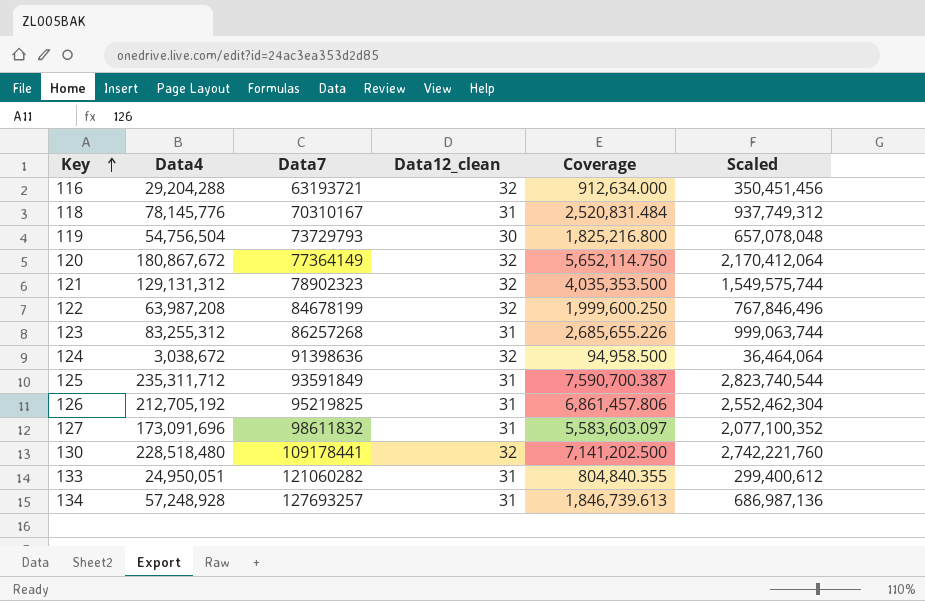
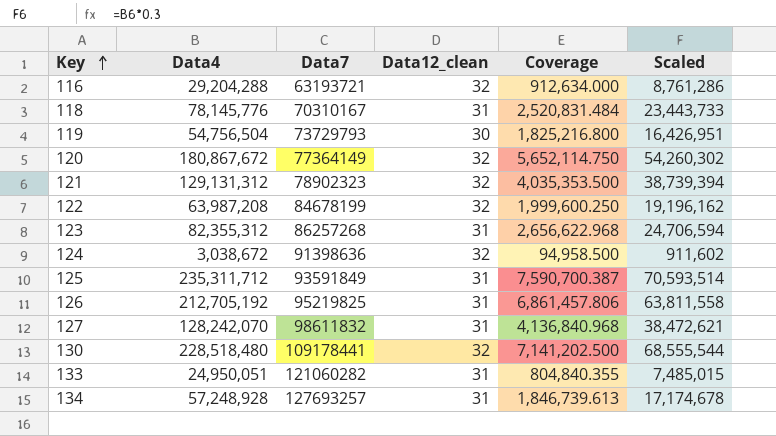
column Scaled | formula: [Data4] * 12 -> [Data4] * 0.3
123 | Data4: 83,255,312 -> 82,355,312
123 | Coverage: 2,685,655.226 -> 2,656,622.968
127 | Data4: 173,091,696 -> 128,242,070
127 | Coverage: 5,583,603.097 -> 4,136,840.968

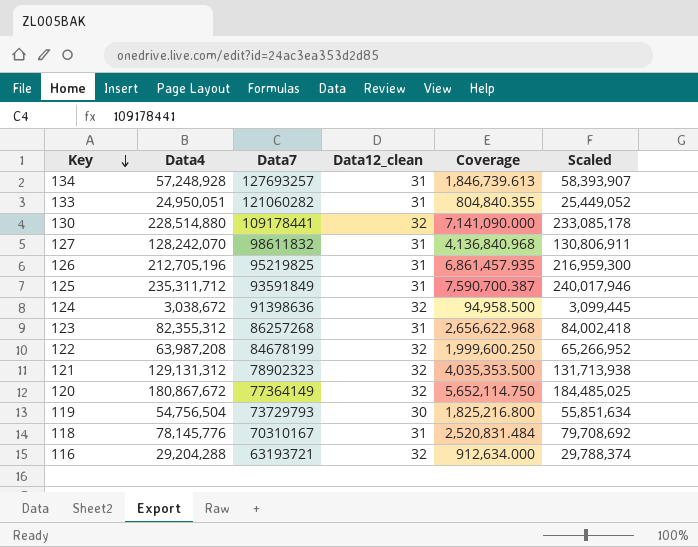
row order: Key ascending -> Key descending
column Scaled | formula: [Data4] * 0.3 -> [Data4] * 1.02
130 | Data4: 228,518,480 -> 228,514,880
130 | Coverage: 7,141,202.500 -> 7,141,090.000
126 | Data4: 212,705,192 -> 212,705,196
126 | Coverage: 6,861,457.806 -> 6,861,457.935

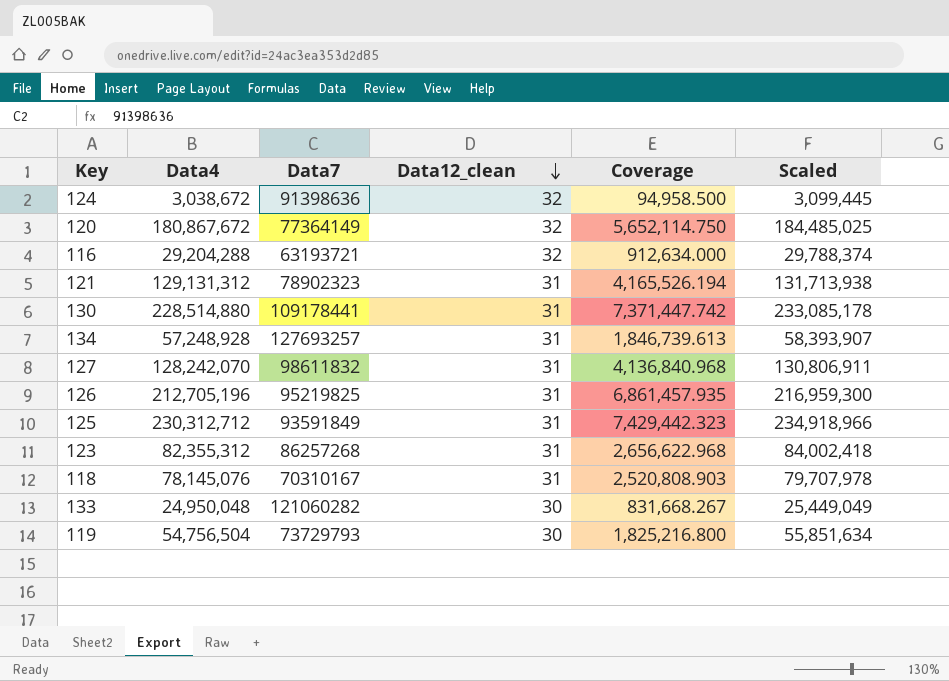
row order: Key descending -> Data12_clean descending
row 122: 63,987,208 | 84678199 | 32 | 1,999,600.250 | 65,266,952 -> none
121 | Data12_clean: 32 -> 31
121 | Coverage: 4,035,353.500 -> 4,165,526.194
130 | Data12_clean: 32 -> 31
130 | Coverage: 7,141,090.000 -> 7,371,447.742
125 | Data4: 235,311,712 -> 230,312,712
125 | Coverage: 7,590,700.387 -> 7,429,442.323
125 | Scaled: 240,017,946 -> 234,918,966
118 | Data4: 78,145,776 -> 78,145,076
118 | Coverage: 2,520,831.484 -> 2,520,808.903
118 | Scaled: 79,708,692 -> 79,707,978
133 | Data4: 24,950,051 -> 24,950,048
133 | Data12_clean: 31 -> 30
133 | Coverage: 804,840.355 -> 831,668.267
133 | Scaled: 25,449,052 -> 25,449,049

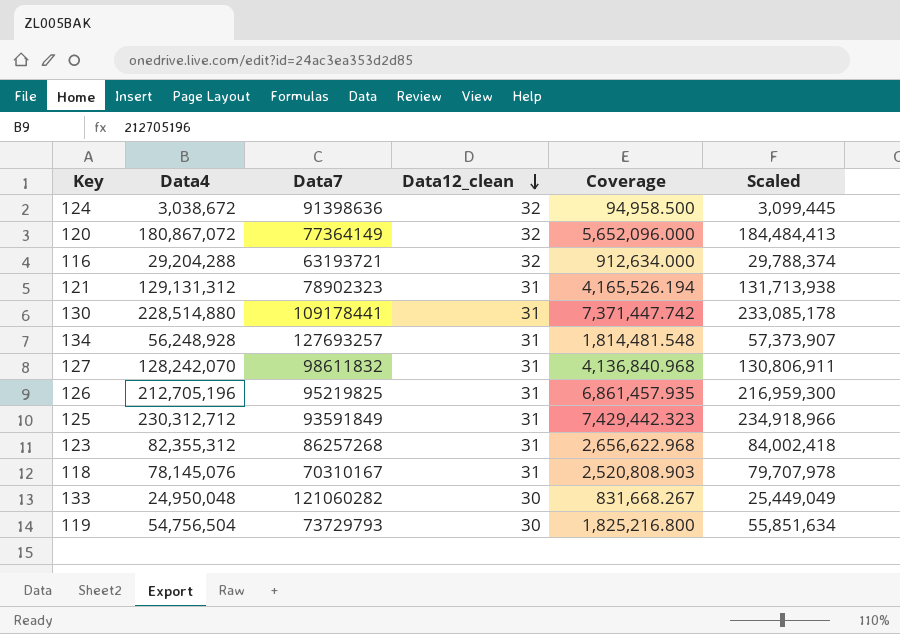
120 | Data4: 180,867,672 -> 180,867,072
120 | Coverage: 5,652,114.750 -> 5,652,096.000
120 | Scaled: 184,485,025 -> 184,484,413
134 | Data4: 57,248,928 -> 56,248,928
134 | Coverage: 1,846,739.613 -> 1,814,481.548
134 | Scaled: 58,393,907 -> 57,373,907

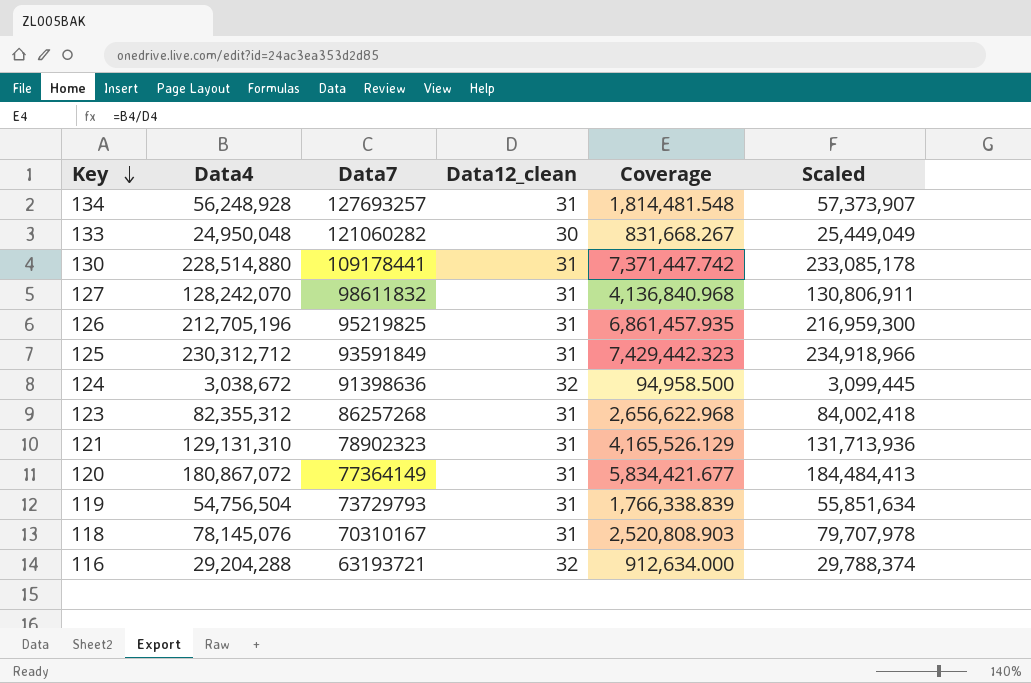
row order: Data12_clean descending -> Key descending
121 | Data4: 129,131,312 -> 129,131,310
121 | Coverage: 4,165,526.194 -> 4,165,526.129
121 | Scaled: 131,713,938 -> 131,713,936
120 | Data12_clean: 32 -> 31
120 | Coverage: 5,652,096.000 -> 5,834,421.677
119 | Data12_clean: 30 -> 31
119 | Coverage: 1,825,216.800 -> 1,766,338.839

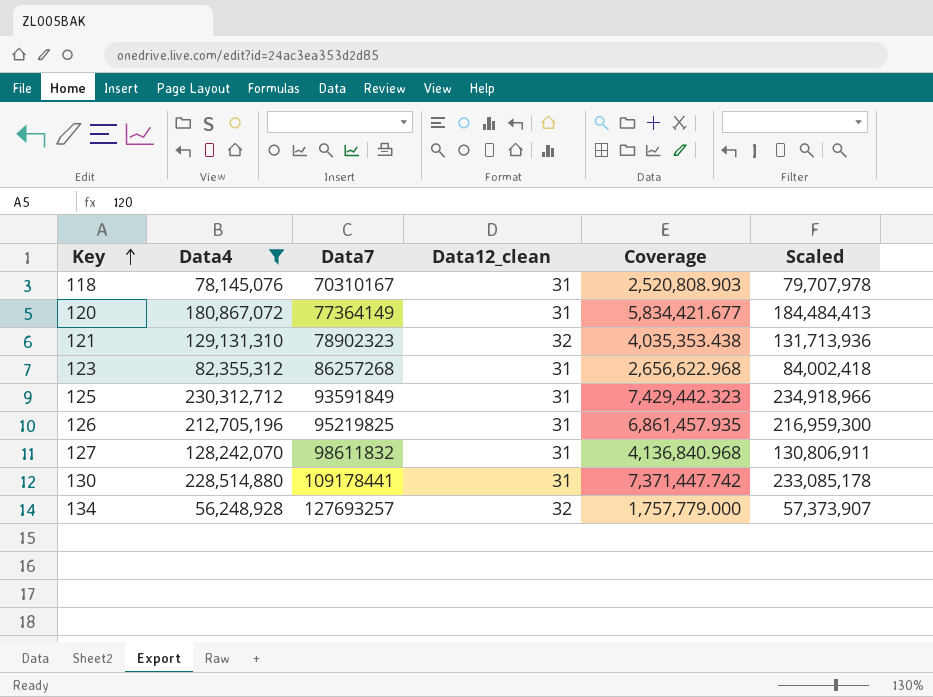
filter: none -> Data4 >= 56,248,928
row order: Key descending -> Key ascending
121 | Data12_clean: 31 -> 32
121 | Coverage: 4,165,526.129 -> 4,035,353.438
134 | Data12_clean: 31 -> 32
134 | Coverage: 1,814,481.548 -> 1,757,779.000

